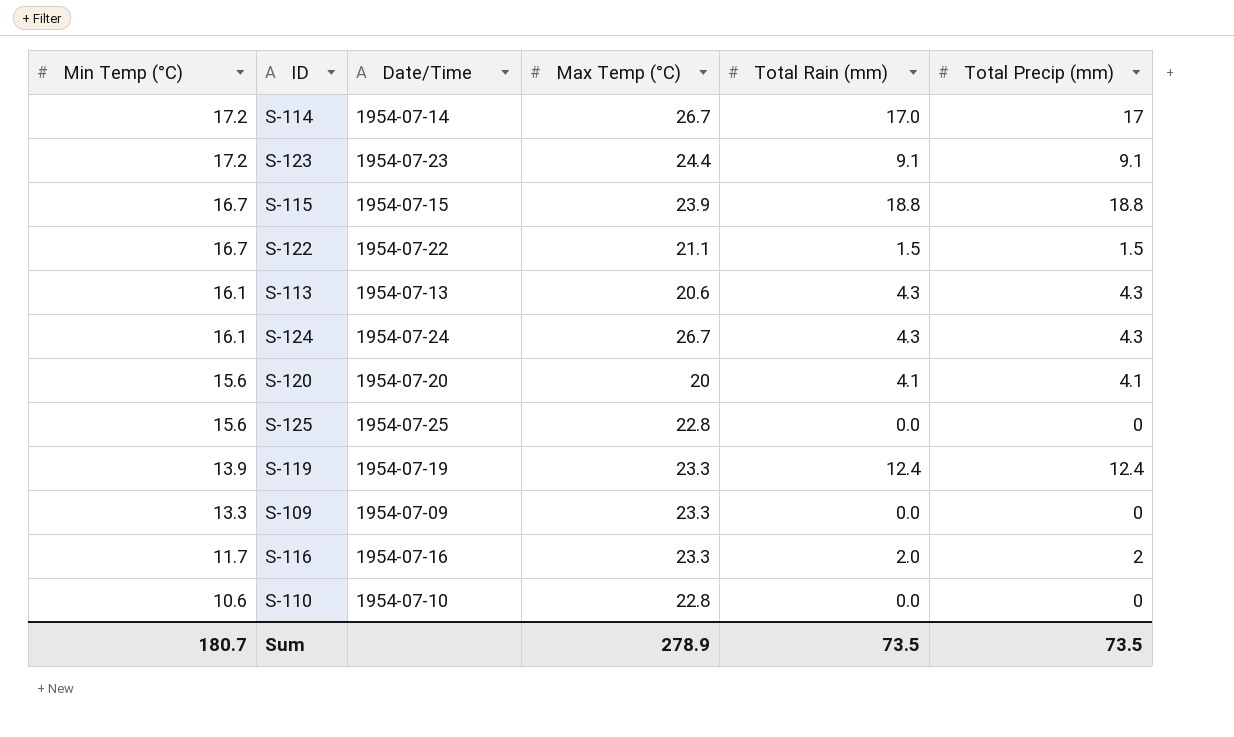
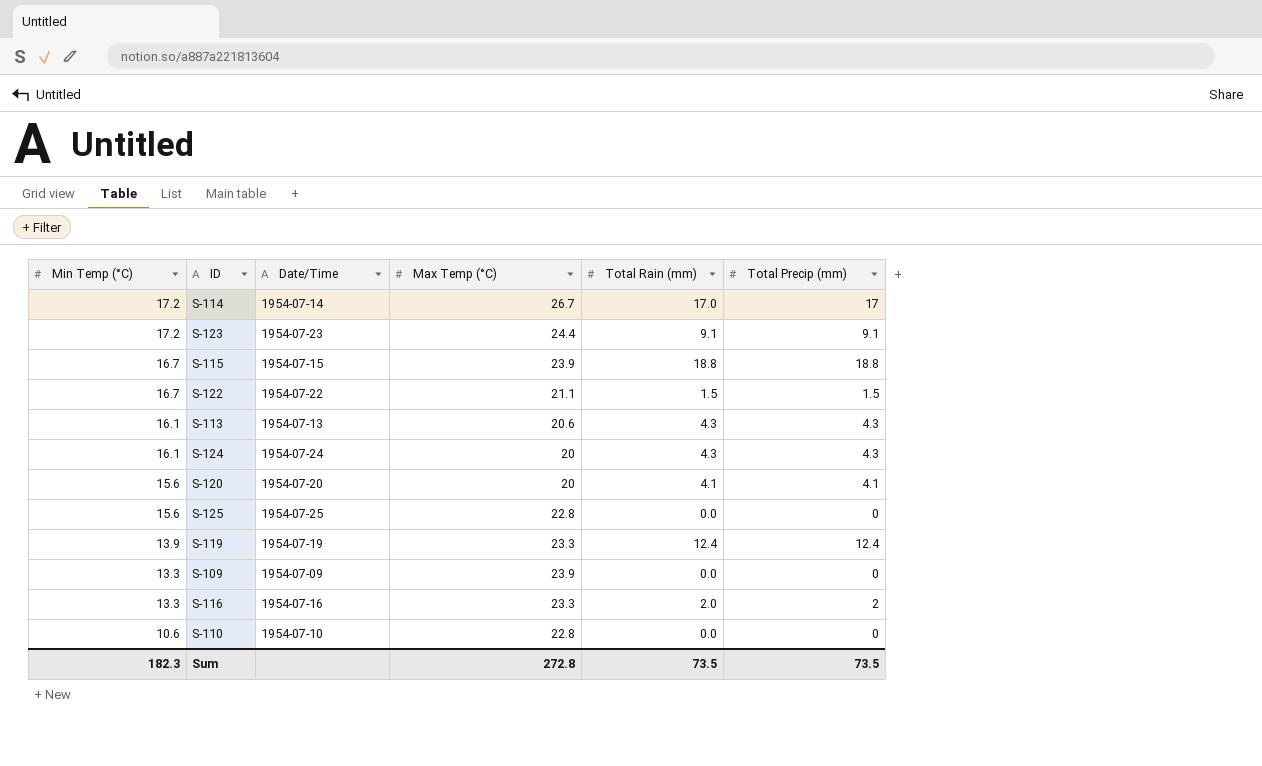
S-124 | Max Temp (°C): 26.7 -> 20
S-109 | Max Temp (°C): 23.3 -> 23.9
S-116 | Min Temp (°C): 11.7 -> 13.3
Sum | Min Temp (°C): 180.7 -> 182.3
Sum | Max Temp (°C): 278.9 -> 272.8

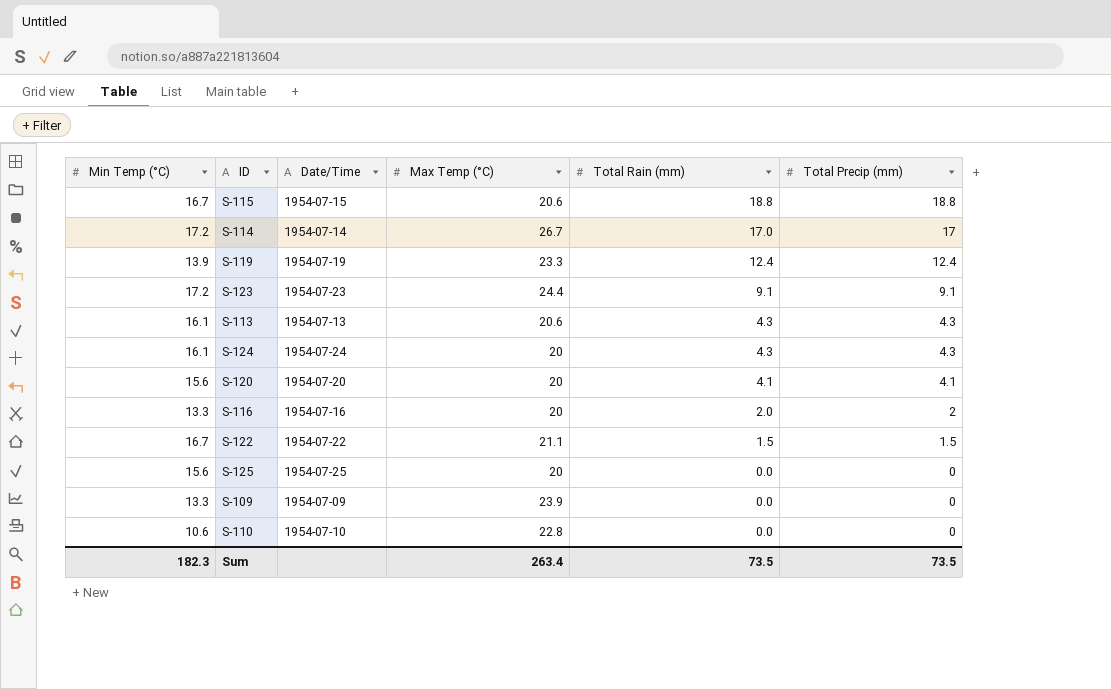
row order: Min Temp (°C) descending -> Total Rain (mm) descending
S-115 | Max Temp (°C): 23.9 -> 20.6
S-116 | Max Temp (°C): 23.3 -> 20
S-125 | Max Temp (°C): 22.8 -> 20
Sum | Max Temp (°C): 272.8 -> 263.4

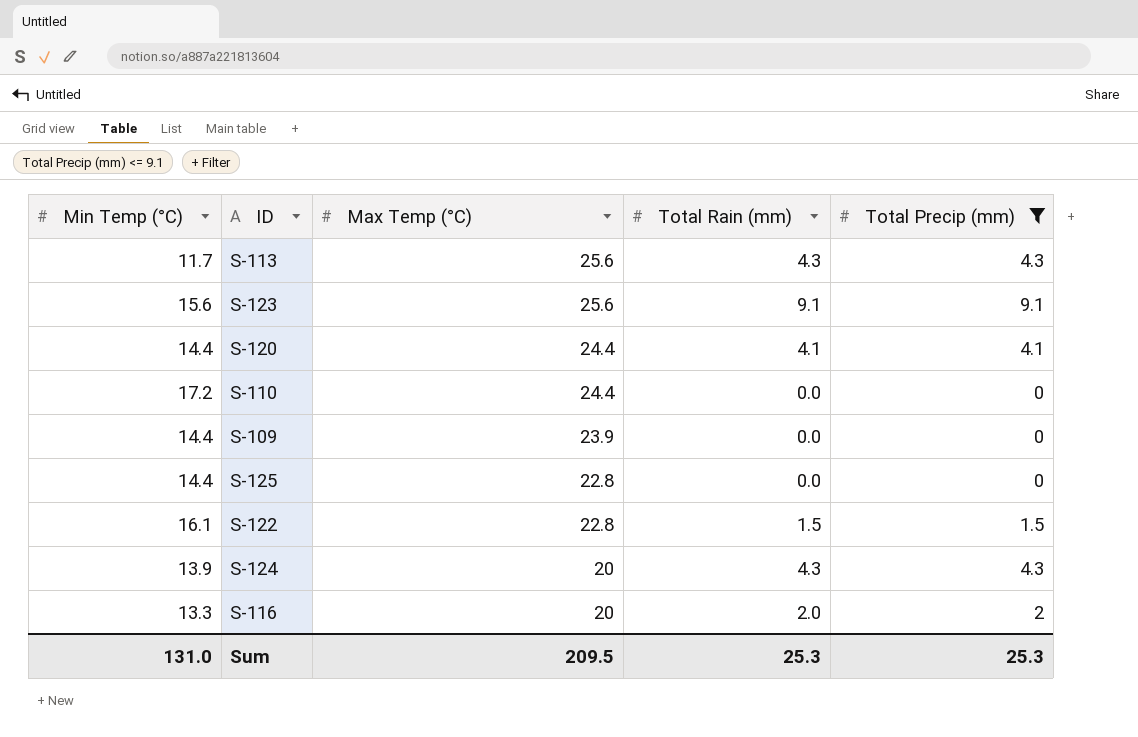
filter: none -> Total Precip (mm) <= 9.1
row order: Total Rain (mm) descending -> Max Temp (°C) descending
column Date/Time | position: 3 -> none
S-113 | Min Temp (°C): 16.1 -> 11.7
S-113 | Max Temp (°C): 20.6 -> 25.6
S-123 | Min Temp (°C): 17.2 -> 15.6
S-123 | Max Temp (°C): 24.4 -> 25.6
S-120 | Min Temp (°C): 15.6 -> 14.4
S-120 | Max Temp (°C): 20 -> 24.4
S-110 | Min Temp (°C): 10.6 -> 17.2
S-110 | Max Temp (°C): 22.8 -> 24.4
S-109 | Min Temp (°C): 13.3 -> 14.4
S-125 | Min Temp (°C): 15.6 -> 14.4
S-125 | Max Temp (°C): 20 -> 22.8
S-122 | Min Temp (°C): 16.7 -> 16.1
S-122 | Max Temp (°C): 21.1 -> 22.8
S-124 | Min Temp (°C): 16.1 -> 13.9
Sum | Min Temp (°C): 182.3 -> 131.0
Sum | Max Temp (°C): 263.4 -> 209.5
Sum | Total Rain (mm): 73.5 -> 25.3
Sum | Total Precip (mm): 73.5 -> 25.3

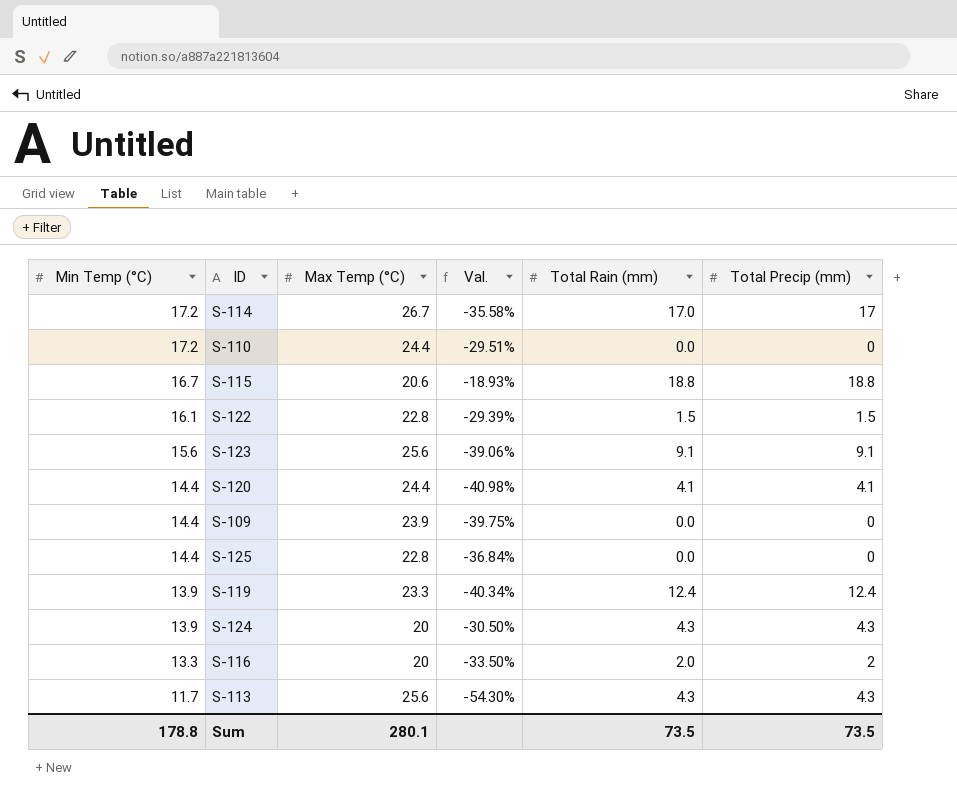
filter: Total Precip (mm) <= 9.1 -> none
row order: Max Temp (°C) descending -> Min Temp (°C) descending
column Val. | formula: none -> ([Min Temp (°C)] - [Max Temp (°C)]) / [Max Temp (°C)]
Sum | Min Temp (°C): 131.0 -> 178.8
Sum | Max Temp (°C): 209.5 -> 280.1
Sum | Total Rain (mm): 25.3 -> 73.5
Sum | Total Precip (mm): 25.3 -> 73.5

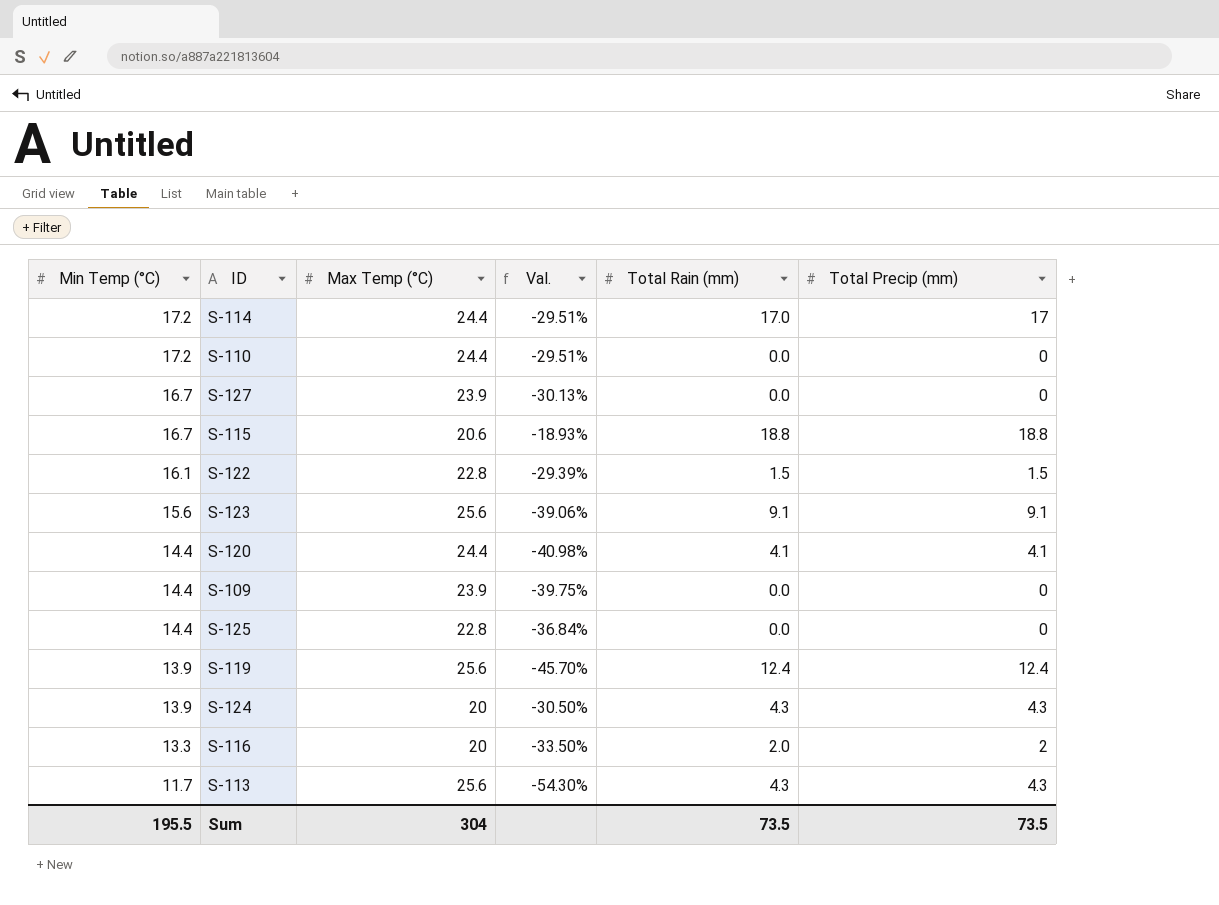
S-114 | Max Temp (°C): 26.7 -> 24.4
S-114 | Val.: -35.58% -> -29.51%
row S-127: none -> 16.7 | 23.9 | -30.13% | 0.0 | 0
S-119 | Max Temp (°C): 23.3 -> 25.6
S-119 | Val.: -40.34% -> -45.70%
Sum | Min Temp (°C): 178.8 -> 195.5
Sum | Max Temp (°C): 280.1 -> 304

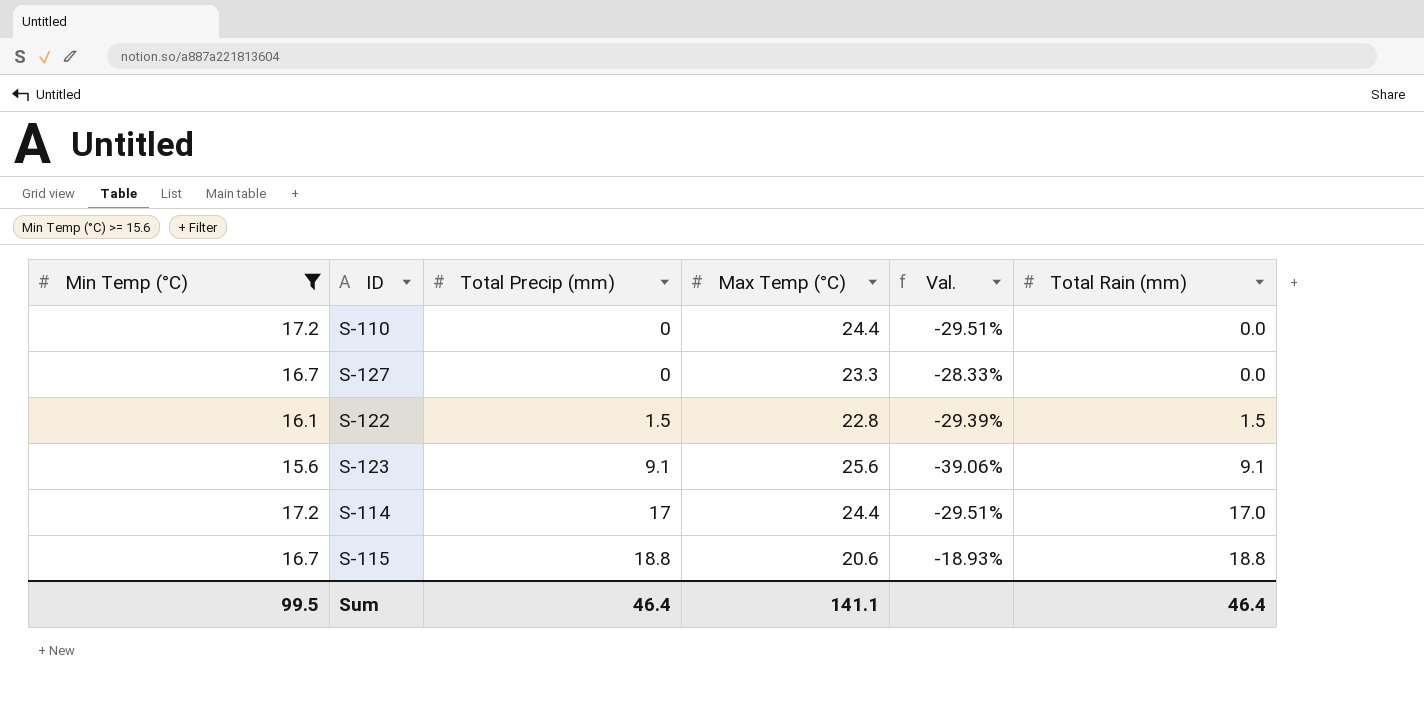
filter: none -> Min Temp (°C) >= 15.6
row order: Min Temp (°C) descending -> Total Precip (mm) ascending
column Total Precip (mm) | position: 6 -> 3
S-127 | Max Temp (°C): 23.9 -> 23.3
S-127 | Val.: -30.13% -> -28.33%
Sum | Min Temp (°C): 195.5 -> 99.5
Sum | Total Precip (mm): 73.5 -> 46.4
Sum | Max Temp (°C): 304 -> 141.1
Sum | Total Rain (mm): 73.5 -> 46.4

